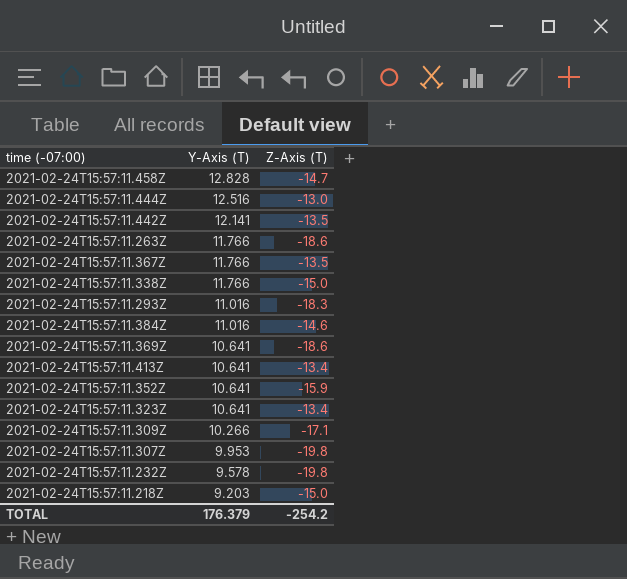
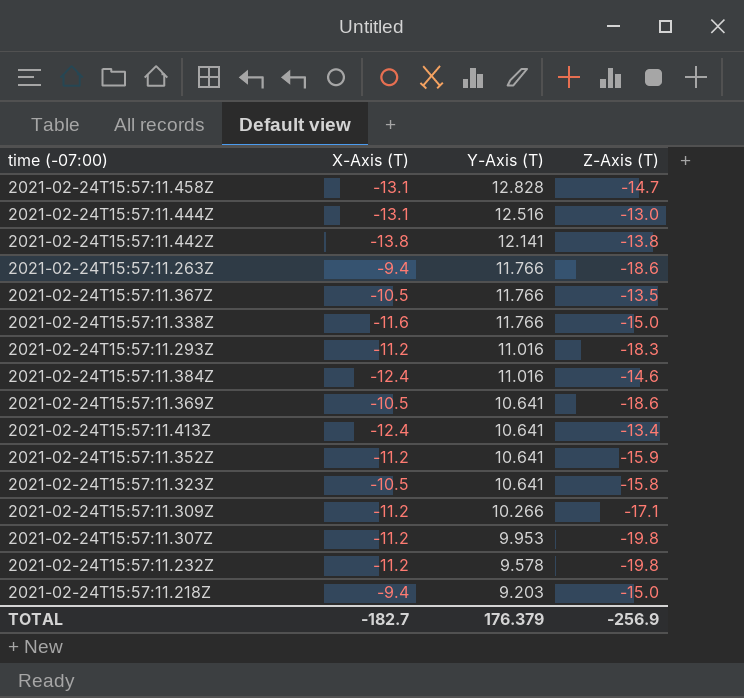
column X-Axis (T) | position: none -> 2
2021-02-24T15:57:11.442Z | Z-Axis (T): -13.5 -> -13.8
2021-02-24T15:57:11.323Z | Z-Axis (T): -13.4 -> -15.8
TOTAL | Z-Axis (T): -254.2 -> -256.9

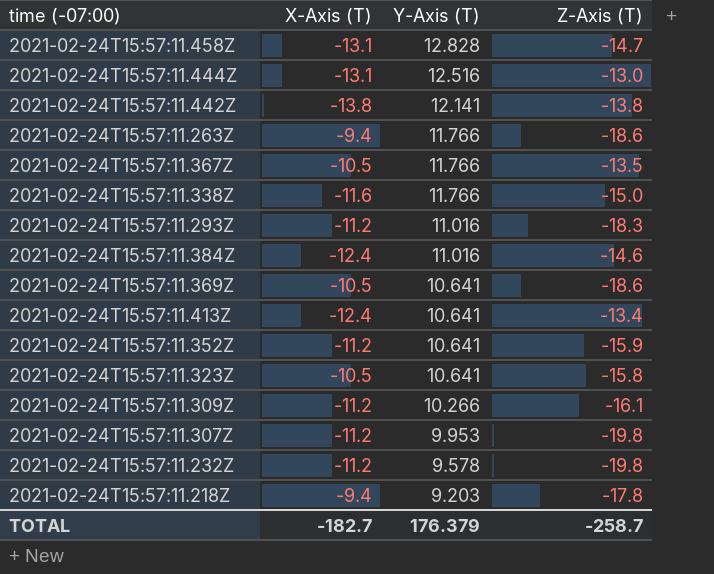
2021-02-24T15:57:11.309Z | Z-Axis (T): -17.1 -> -16.1
2021-02-24T15:57:11.218Z | Z-Axis (T): -15.0 -> -17.8
TOTAL | Z-Axis (T): -256.9 -> -258.7

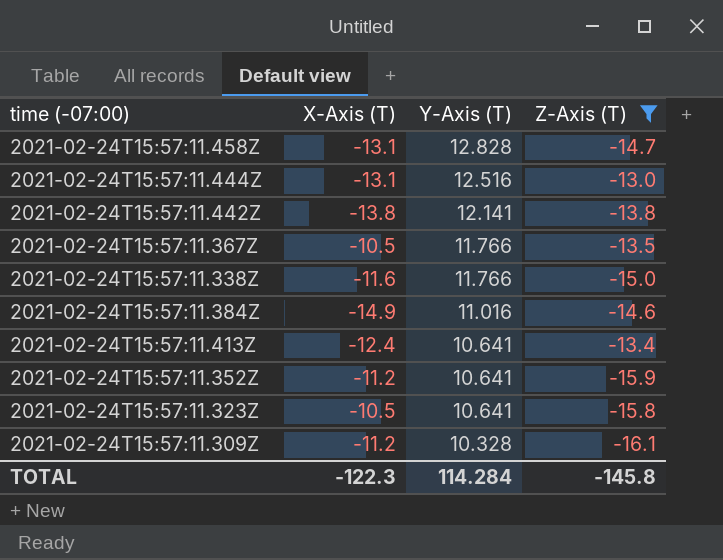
filter: none -> Z-Axis (T) >= -16.1
2021-02-24T15:57:11.384Z | X-Axis (T): -12.4 -> -14.9
2021-02-24T15:57:11.309Z | Y-Axis (T): 10.266 -> 10.328
TOTAL | X-Axis (T): -182.7 -> -122.3
TOTAL | Y-Axis (T): 176.379 -> 114.284
TOTAL | Z-Axis (T): -258.7 -> -145.8

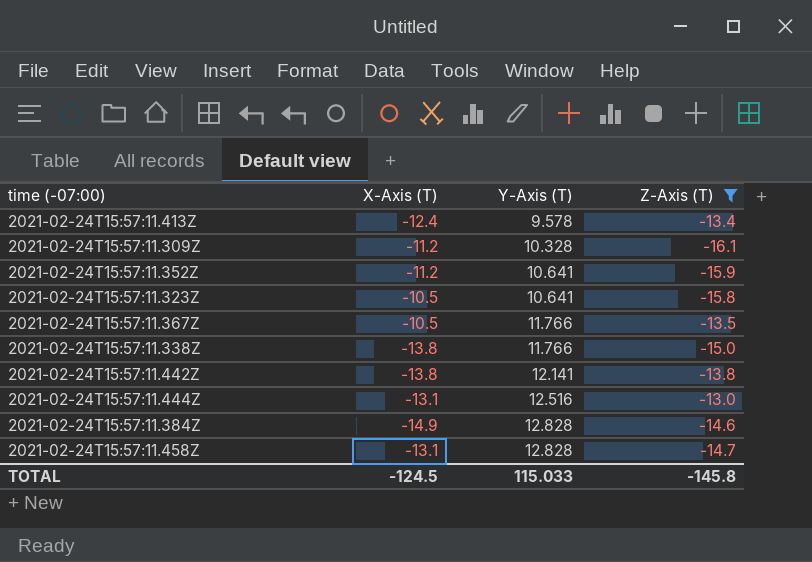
row order: Y-Axis (T) descending -> Y-Axis (T) ascending
2021-02-24T15:57:11.413Z | Y-Axis (T): 10.641 -> 9.578
2021-02-24T15:57:11.338Z | X-Axis (T): -11.6 -> -13.8
2021-02-24T15:57:11.384Z | Y-Axis (T): 11.016 -> 12.828
TOTAL | X-Axis (T): -122.3 -> -124.5
TOTAL | Y-Axis (T): 114.284 -> 115.033

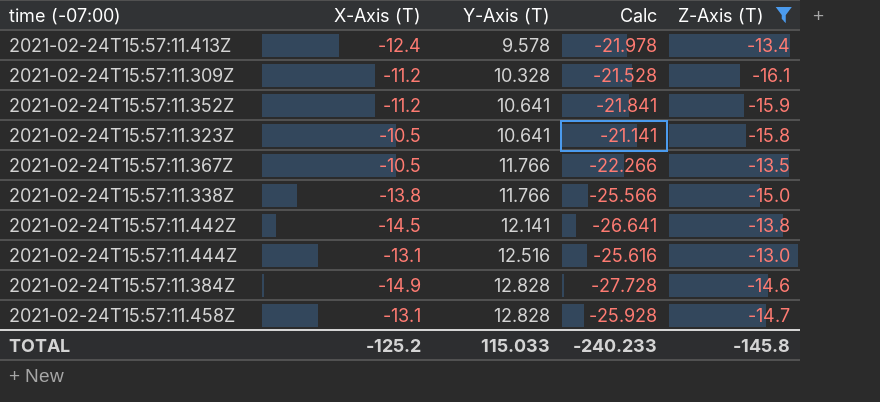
column Calc | formula: none -> [X-Axis (T)] - [Y-Axis (T)]
2021-02-24T15:57:11.442Z | X-Axis (T): -13.8 -> -14.5
TOTAL | X-Axis (T): -124.5 -> -125.2

